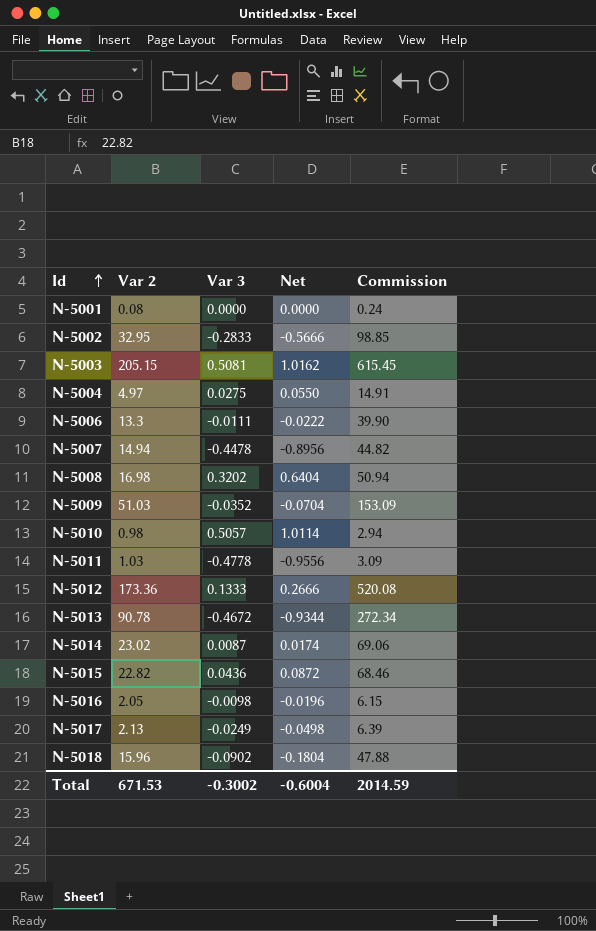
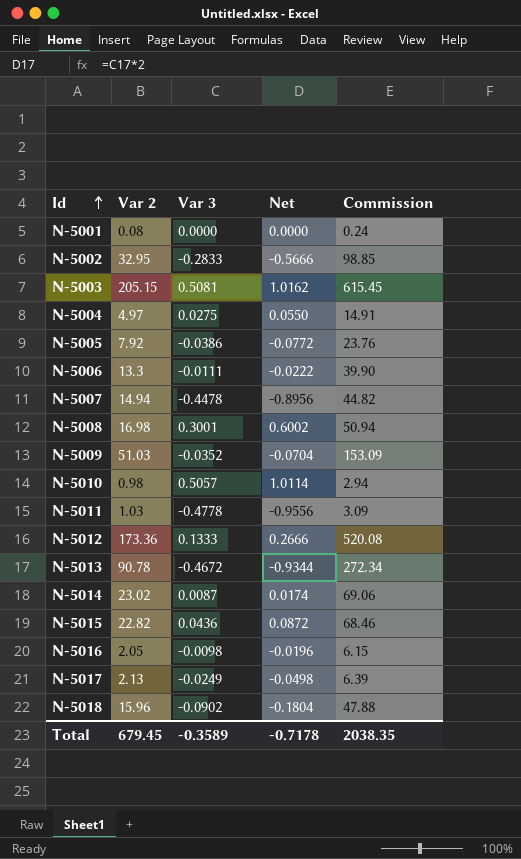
row N-5005: none -> 7.92 | -0.0386 | -0.0772 | 23.76
N-5008 | Var 3: 0.3202 -> 0.3001
N-5008 | Net: 0.6404 -> 0.6002
Total | Var 2: 671.53 -> 679.45
Total | Var 3: -0.3002 -> -0.3589
Total | Net: -0.6004 -> -0.7178
Total | Commission: 2014.59 -> 2038.35

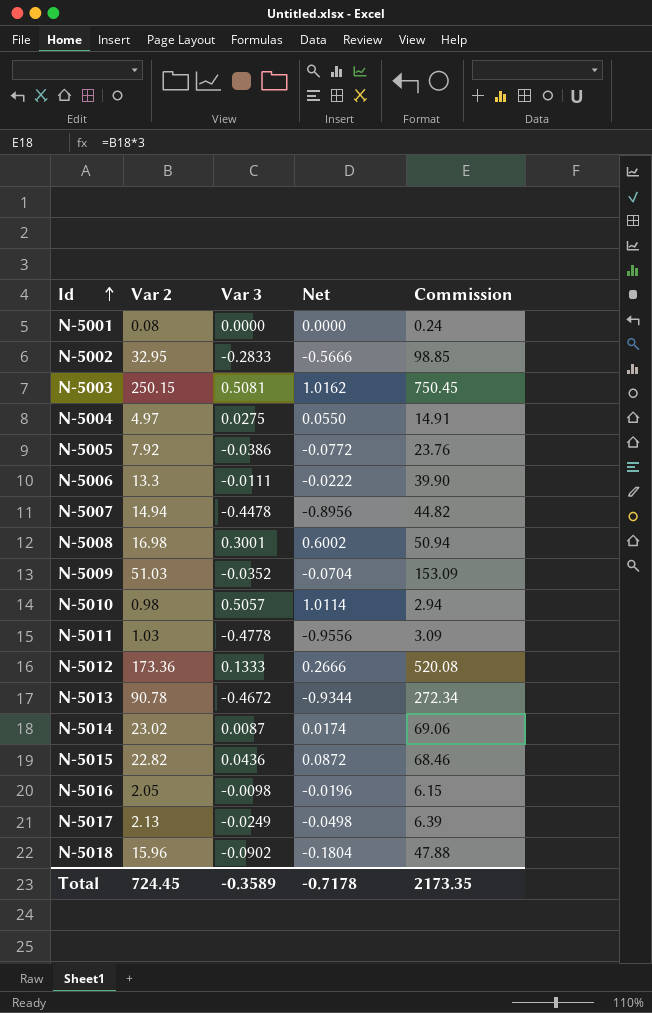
N-5003 | Var 2: 205.15 -> 250.15
N-5003 | Commission: 615.45 -> 750.45
Total | Var 2: 679.45 -> 724.45
Total | Commission: 2038.35 -> 2173.35

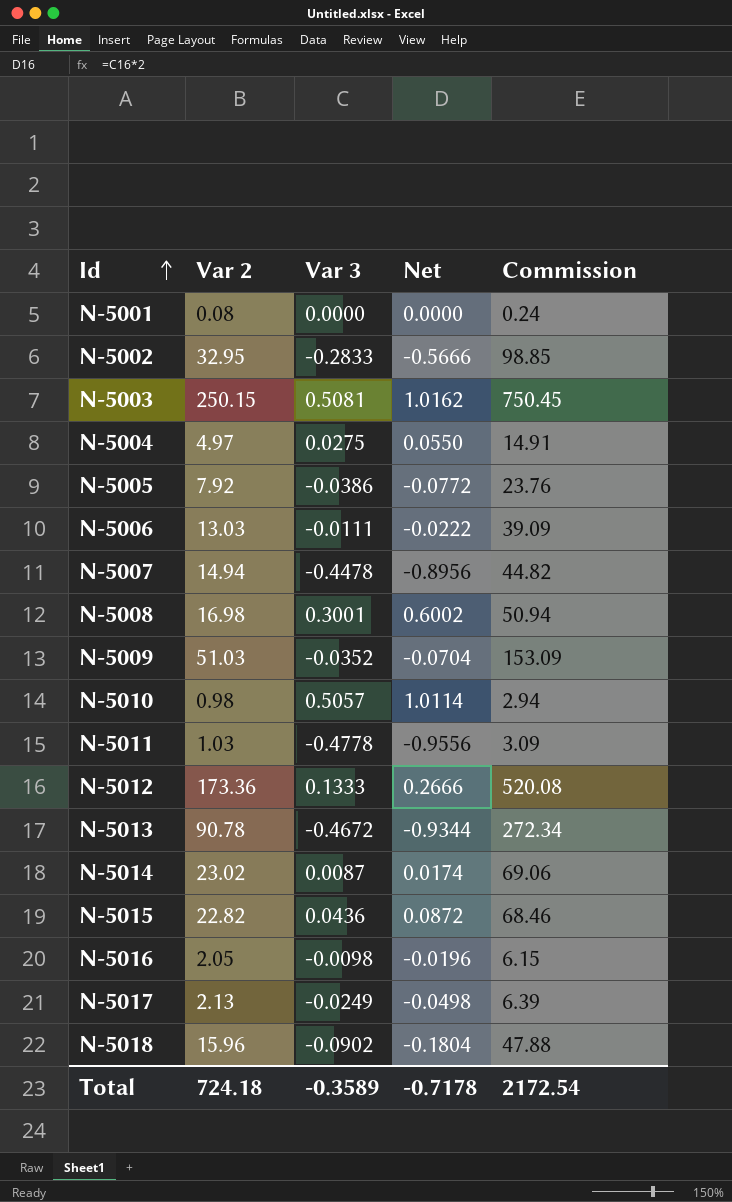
N-5006 | Var 2: 13.3 -> 13.03
N-5006 | Commission: 39.90 -> 39.09
Total | Var 2: 724.45 -> 724.18
Total | Commission: 2173.35 -> 2172.54

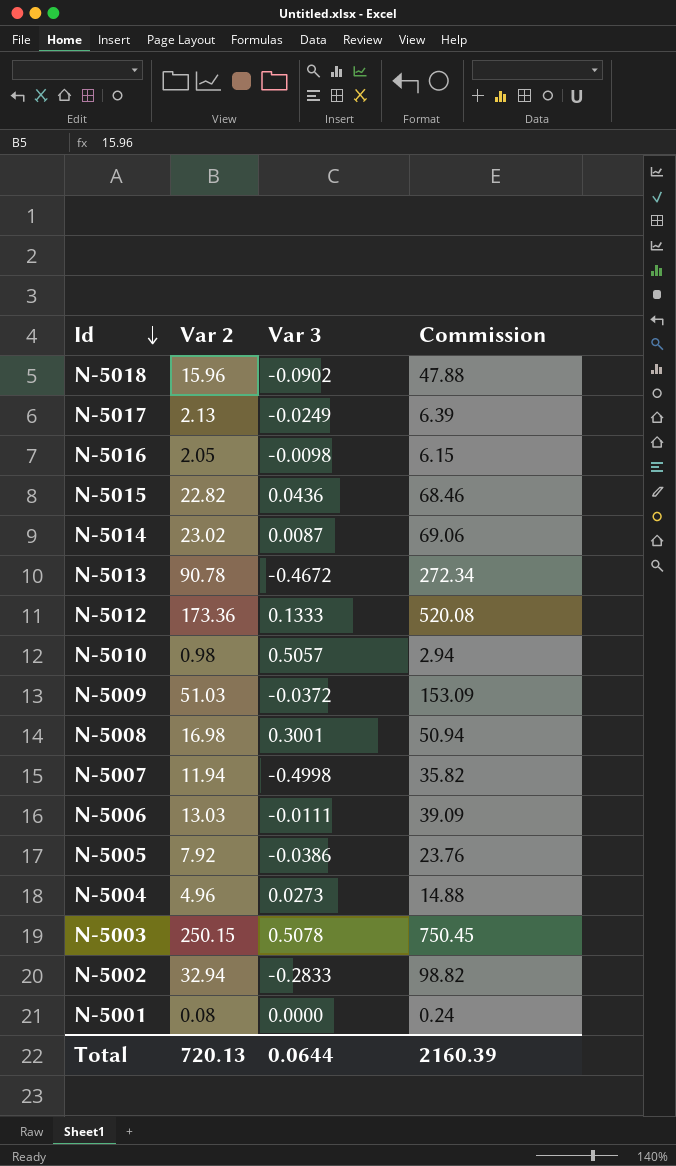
row order: Id ascending -> Id descending
column Net | formula: [Var 3] * 2 -> none
row N-5011: 1.03 | -0.4778 | -0.9556 | 3.09 -> none
N-5009 | Var 3: -0.0352 -> -0.0372
N-5007 | Var 2: 14.94 -> 11.94
N-5007 | Var 3: -0.4478 -> -0.4998
N-5007 | Commission: 44.82 -> 35.82
N-5004 | Var 2: 4.97 -> 4.96
N-5004 | Var 3: 0.0275 -> 0.0273
N-5004 | Commission: 14.91 -> 14.88
N-5003 | Var 3: 0.5081 -> 0.5078
N-5002 | Var 2: 32.95 -> 32.94
N-5002 | Commission: 98.85 -> 98.82
Total | Var 2: 724.18 -> 720.13
Total | Var 3: -0.3589 -> 0.0644
Total | Commission: 2172.54 -> 2160.39

